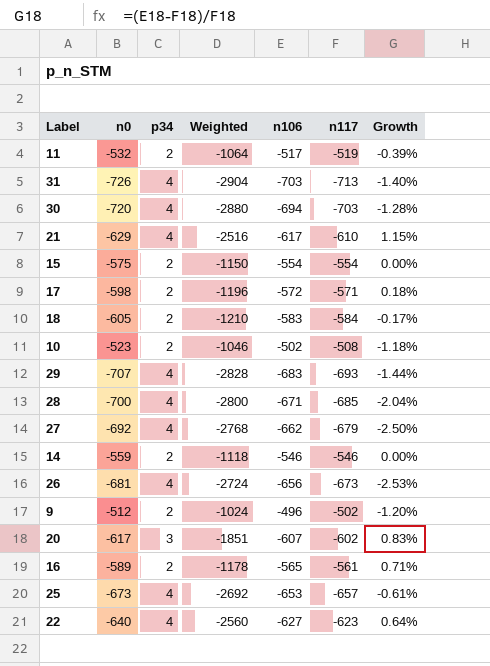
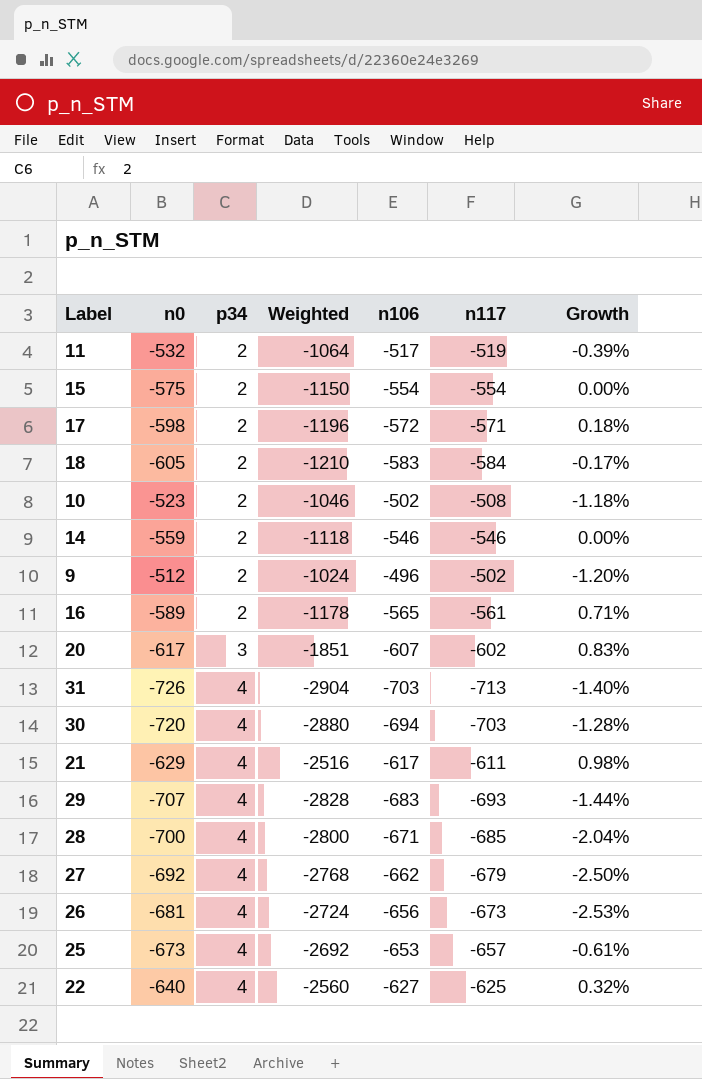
row order: none -> p34 ascending
21 | n117: -610 -> -611
21 | Growth: 1.15% -> 0.98%
22 | n117: -623 -> -625
22 | Growth: 0.64% -> 0.32%

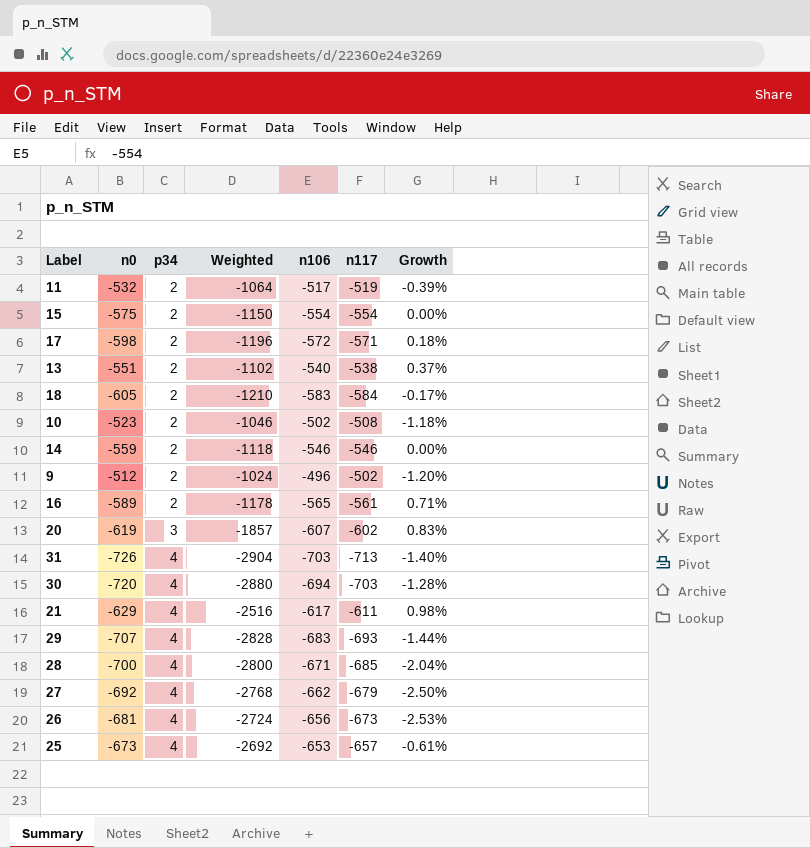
row 22: -640 | 4 | -2560 | -627 | -625 | 0.32% -> none
row 13: none -> -551 | 2 | -1102 | -540 | -538 | 0.37%
20 | n0: -617 -> -619
20 | Weighted: -1851 -> -1857

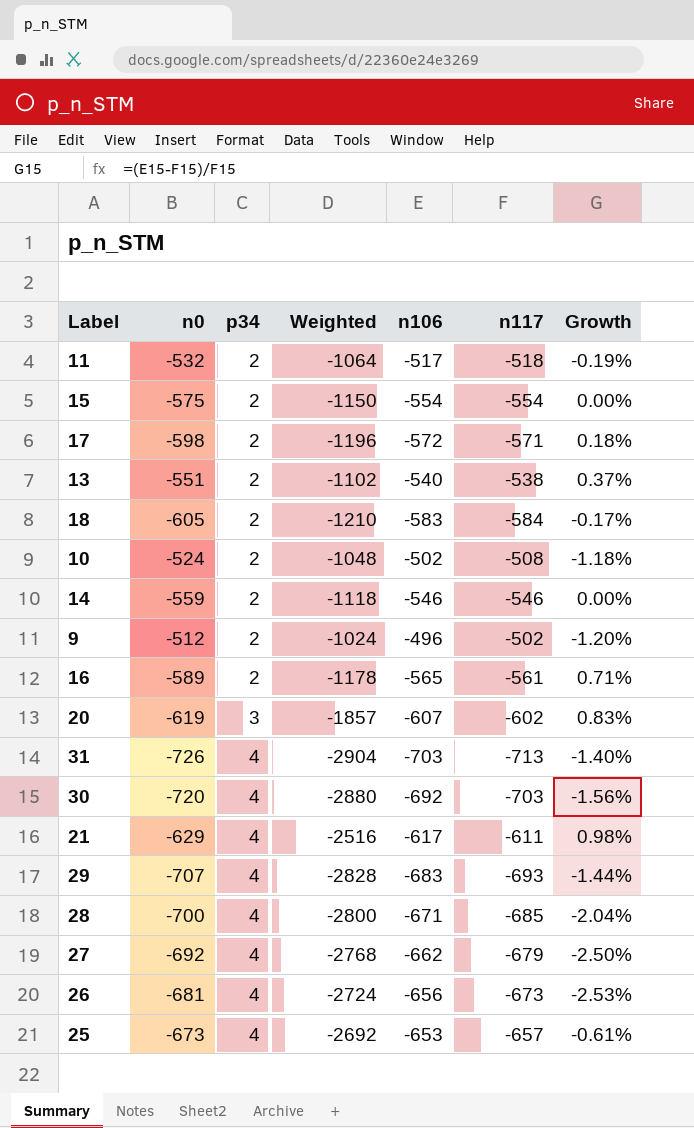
11 | n117: -519 -> -518
11 | Growth: -0.39% -> -0.19%
10 | n0: -523 -> -524
10 | Weighted: -1046 -> -1048
30 | n106: -694 -> -692
30 | Growth: -1.28% -> -1.56%

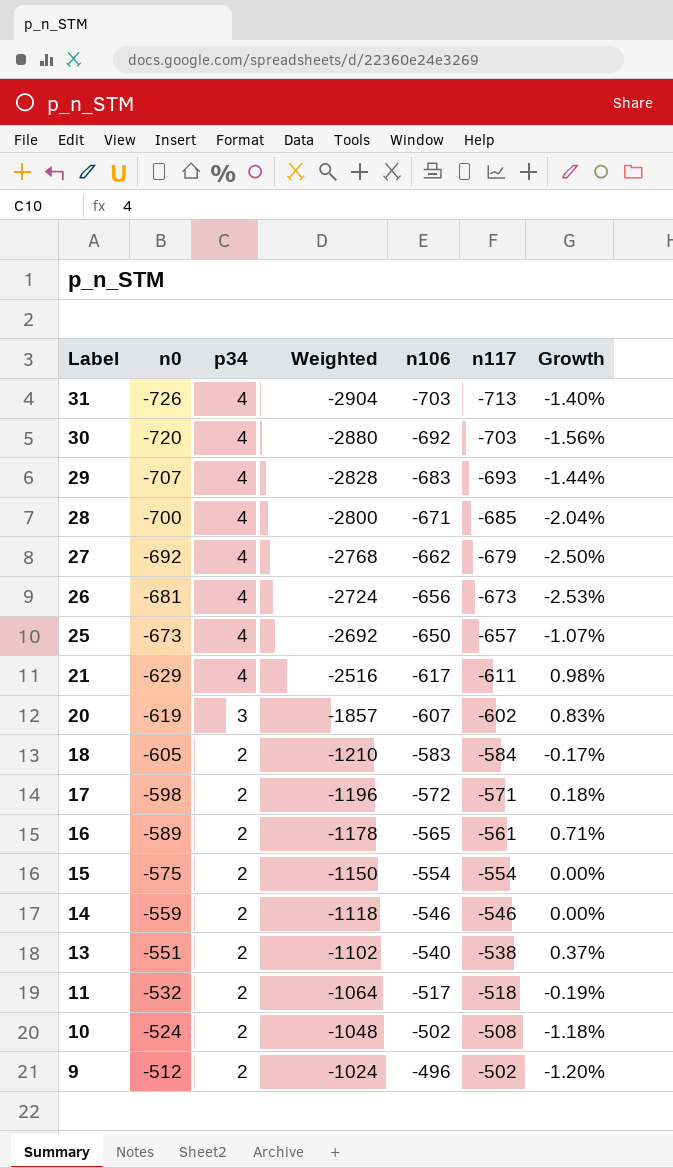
row order: p34 ascending -> Label descending
25 | n106: -653 -> -650
25 | Growth: -0.61% -> -1.07%

